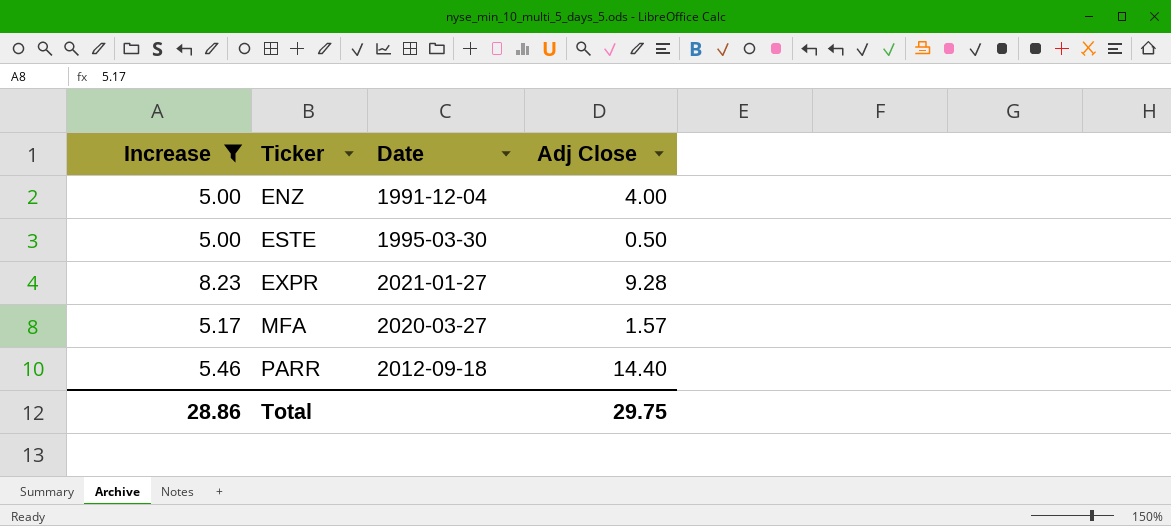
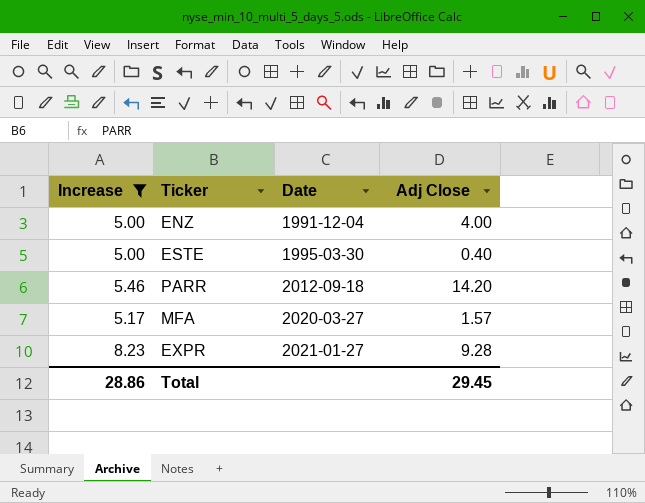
row order: Ticker ascending -> Date ascending
ESTE | Adj Close: 0.50 -> 0.40
PARR | Adj Close: 14.40 -> 14.20
Total | Adj Close: 29.75 -> 29.45

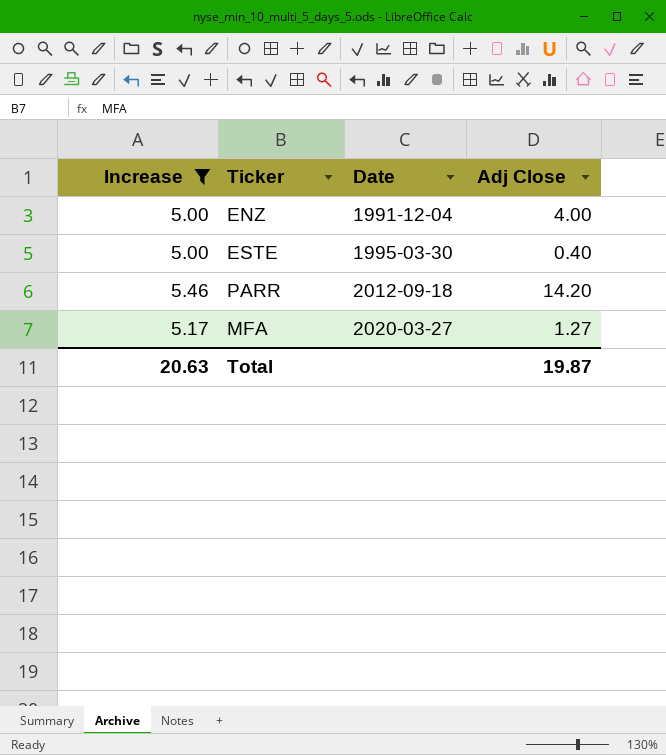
row EXPR: 8.23 | 2021-01-27 | 9.28 -> none
MFA | Adj Close: 1.57 -> 1.27
Total | Increase: 28.86 -> 20.63
Total | Adj Close: 29.45 -> 19.87

